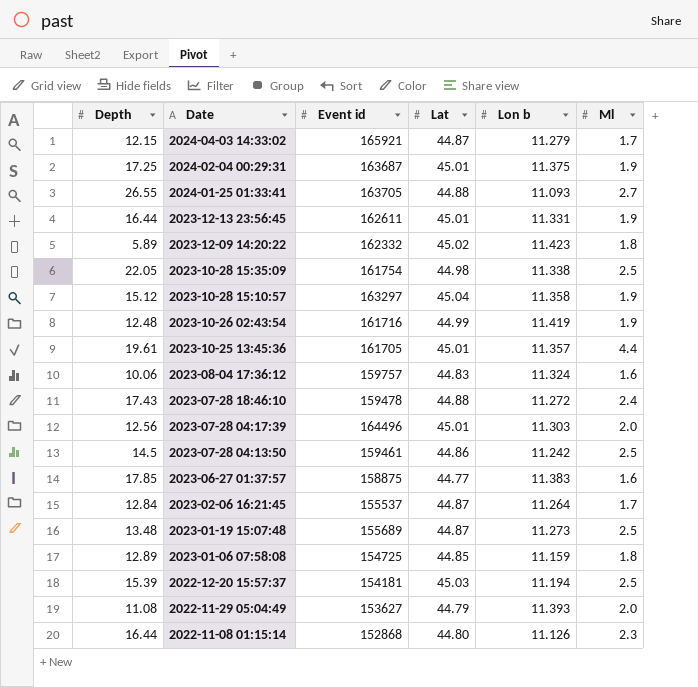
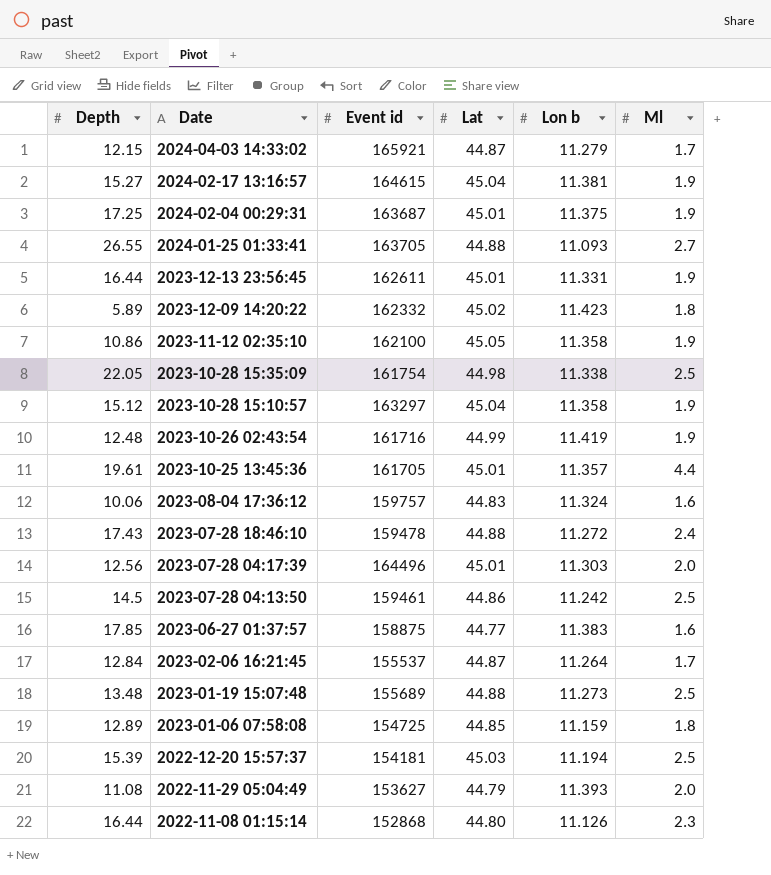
row 2024-02-17 13:16:57: none -> 15.27 | 164615 | 45.04 | 11.381 | 1.9
row 2023-11-12 02:35:10: none -> 10.86 | 162100 | 45.05 | 11.358 | 1.9
2023-01-19 15:07:48 | Lat: 44.87 -> 44.88

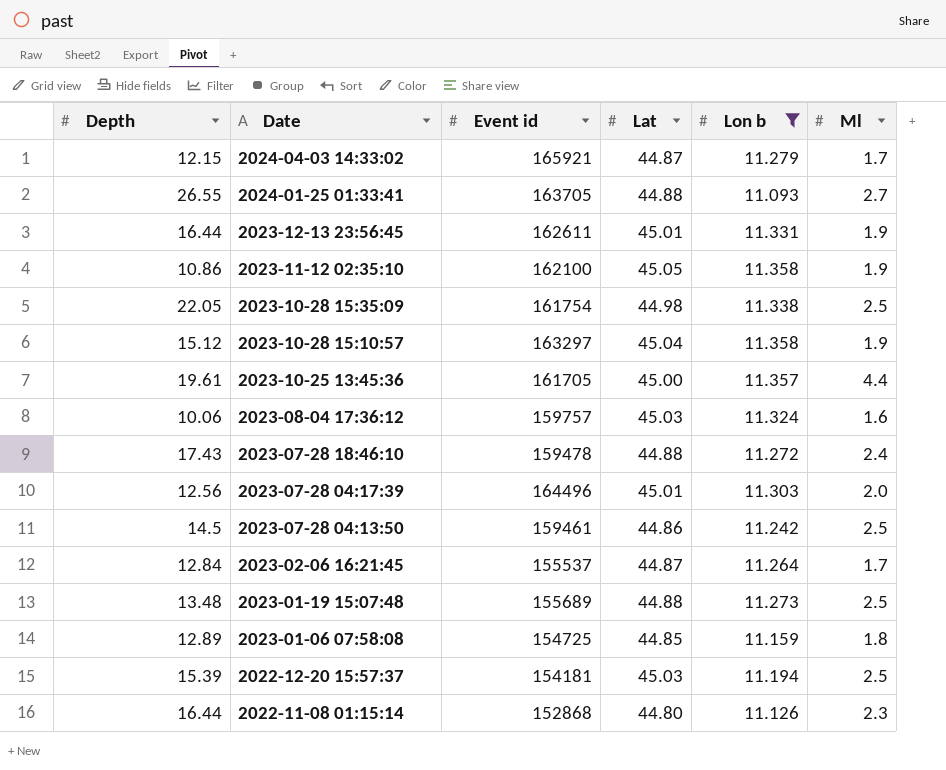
filter: none -> Lon b <= 11.358
2023-10-25 13:45:36 | Lat: 45.01 -> 45.00
2023-08-04 17:36:12 | Lat: 44.83 -> 45.03

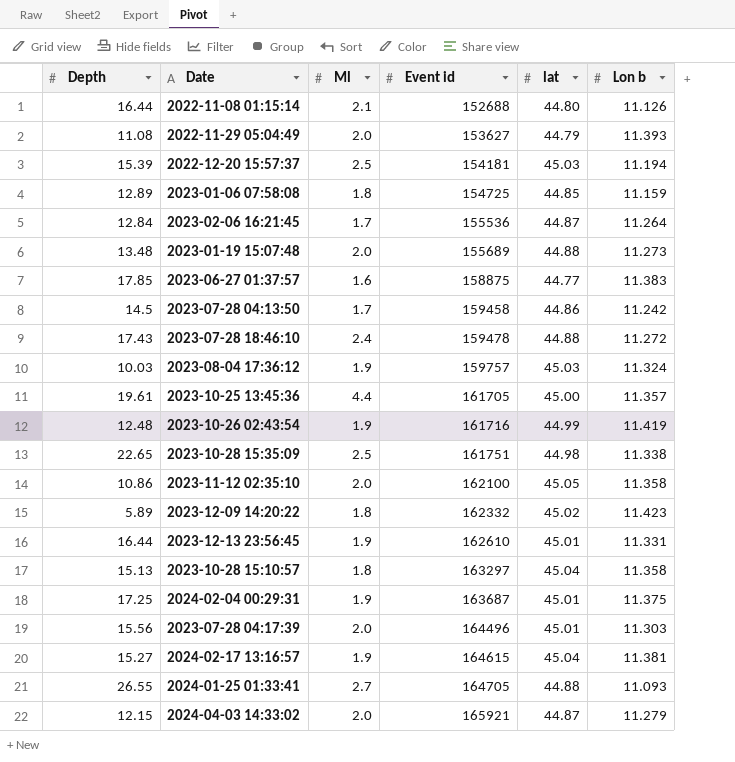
filter: Lon b <= 11.358 -> none
row order: Date descending -> Event id ascending
column Ml | position: 6 -> 3
column name: Lat -> lat
2022-11-08 01:15:14 | Ml: 2.3 -> 2.1
2022-11-08 01:15:14 | Event id: 152868 -> 152688
2023-02-06 16:21:45 | Event id: 155537 -> 155536
2023-01-19 15:07:48 | Ml: 2.5 -> 2.0
2023-07-28 04:13:50 | Ml: 2.5 -> 1.7
2023-07-28 04:13:50 | Event id: 159461 -> 159458
2023-08-04 17:36:12 | Depth: 10.06 -> 10.03
2023-08-04 17:36:12 | Ml: 1.6 -> 1.9
2023-10-28 15:35:09 | Depth: 22.05 -> 22.65
2023-10-28 15:35:09 | Event id: 161754 -> 161751
2023-11-12 02:35:10 | Ml: 1.9 -> 2.0
2023-12-13 23:56:45 | Event id: 162611 -> 162610
2023-10-28 15:10:57 | Depth: 15.12 -> 15.13
2023-10-28 15:10:57 | Ml: 1.9 -> 1.8
2023-07-28 04:17:39 | Depth: 12.56 -> 15.56
2024-01-25 01:33:41 | Event id: 163705 -> 164705
2024-04-03 14:33:02 | Ml: 1.7 -> 2.0

